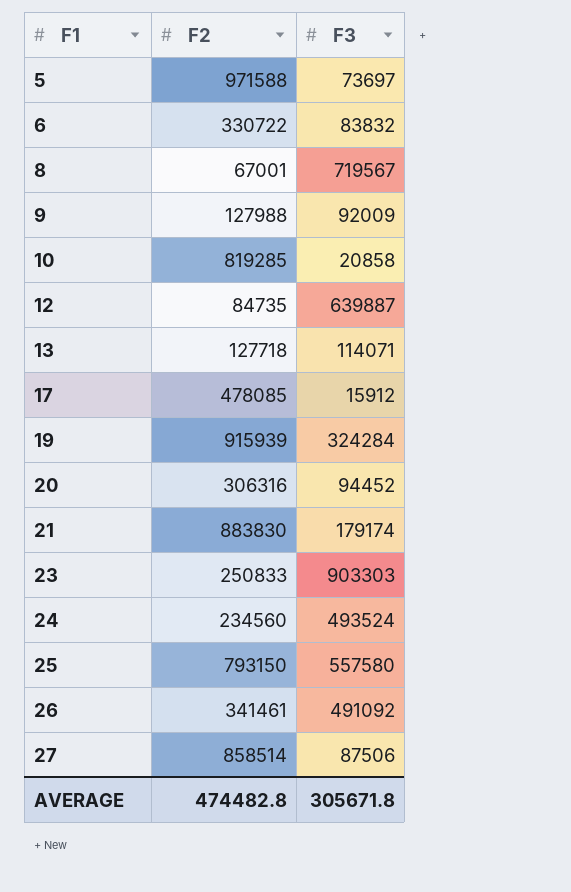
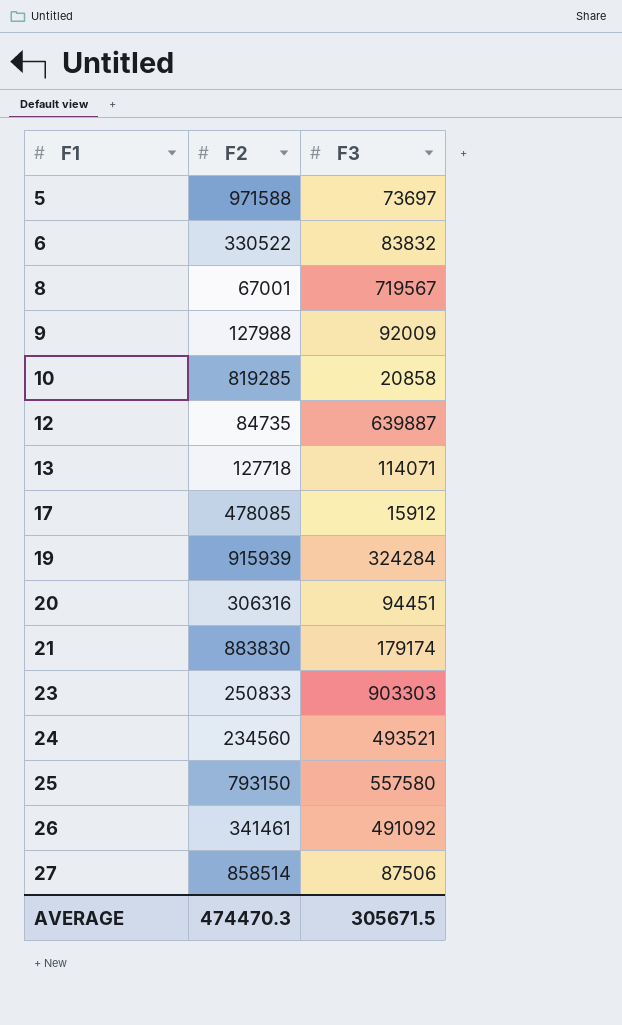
6 | F2: 330722 -> 330522
20 | F3: 94452 -> 94451
24 | F3: 493524 -> 493521
AVERAGE | F2: 474482.8 -> 474470.3
AVERAGE | F3: 305671.8 -> 305671.5

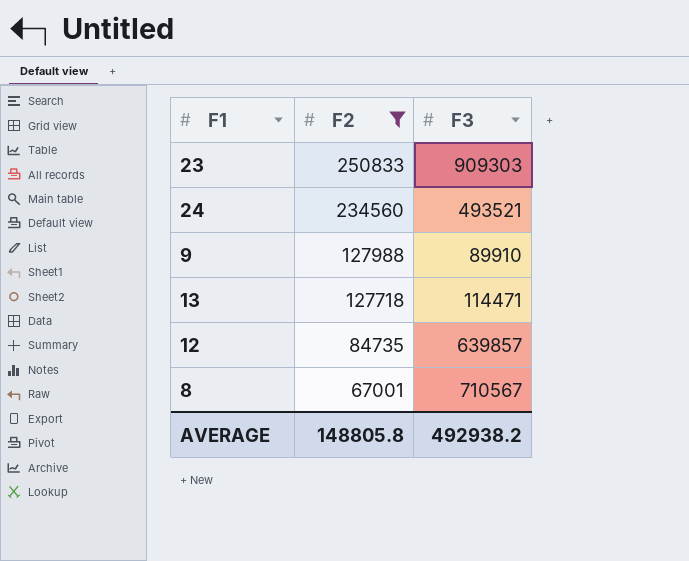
filter: none -> F2 <= 250833
row order: F1 ascending -> F2 descending
23 | F3: 903303 -> 909303
9 | F3: 92009 -> 89910
13 | F3: 114071 -> 114471
12 | F3: 639887 -> 639857
8 | F3: 719567 -> 710567
AVERAGE | F2: 474470.3 -> 148805.8
AVERAGE | F3: 305671.5 -> 492938.2

